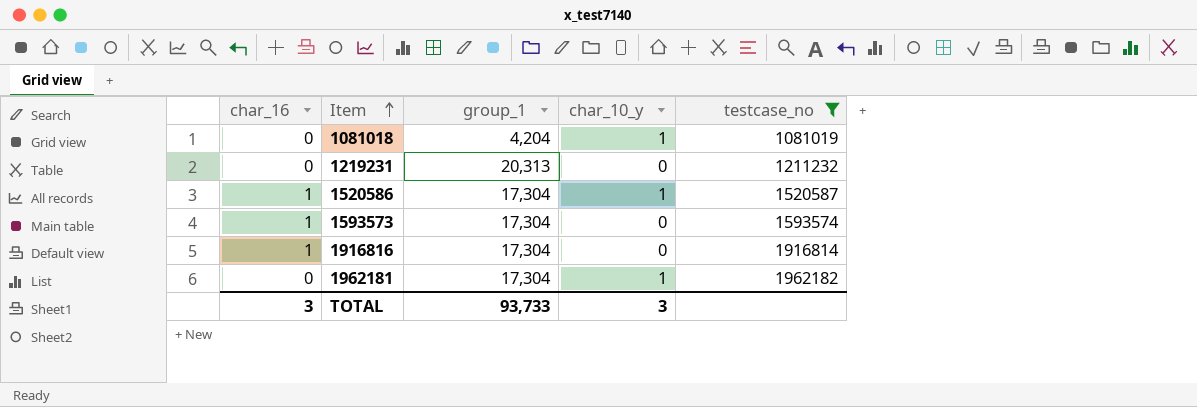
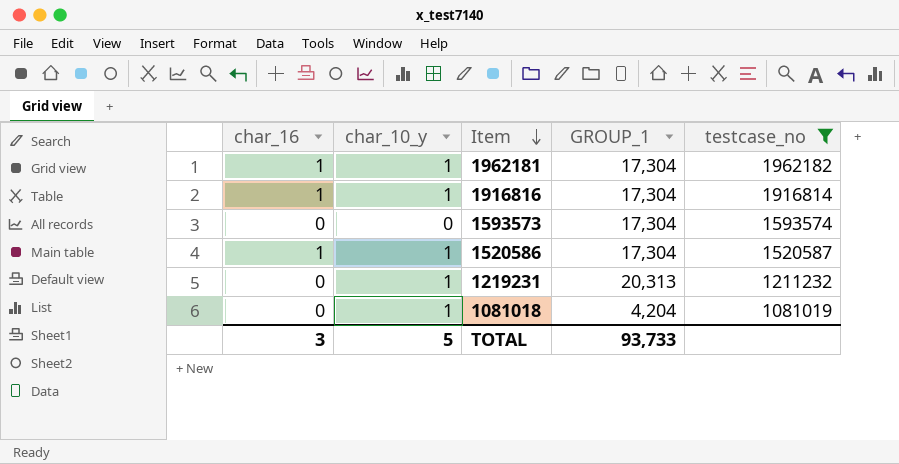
row order: Item ascending -> Item descending
column char_10_y | position: 4 -> 2
column name: group_1 -> GROUP_1
1962181 | char_16: 0 -> 1
1916816 | char_10_y: 0 -> 1
1593573 | char_16: 1 -> 0
1219231 | char_10_y: 0 -> 1
TOTAL | char_10_y: 3 -> 5

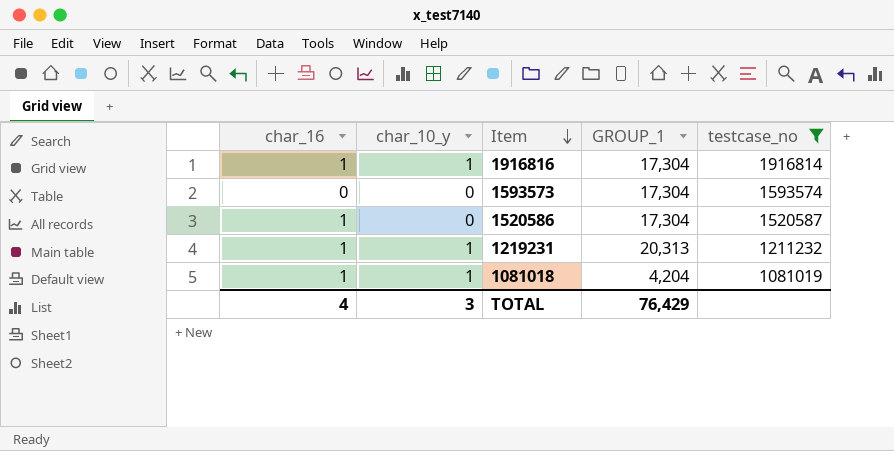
row 1962181: 1 | 1 | 17,304 | 1962182 -> none
1520586 | char_10_y: 1 -> 0
1219231 | char_16: 0 -> 1
1081018 | char_16: 0 -> 1
TOTAL | char_16: 3 -> 4
TOTAL | char_10_y: 5 -> 3
TOTAL | GROUP_1: 93,733 -> 76,429

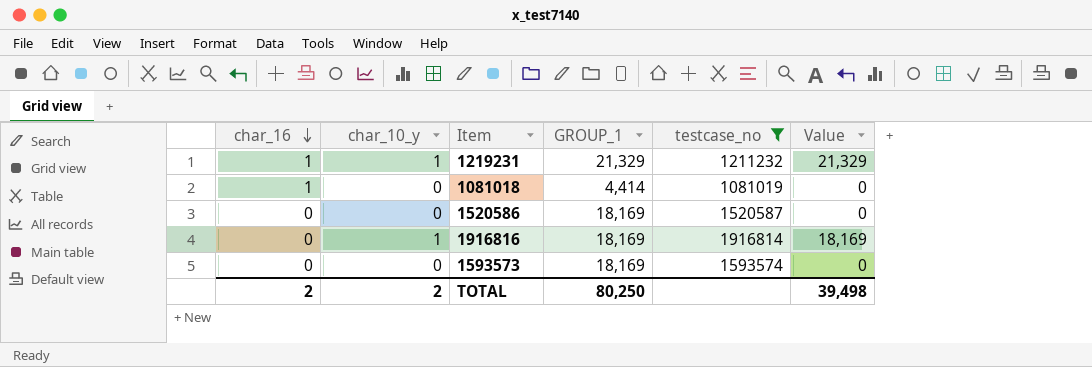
row order: Item descending -> char_16 descending
column Value | formula: none -> [char_10_y] * [GROUP_1]
1219231 | GROUP_1: 20,313 -> 21,329
1081018 | char_10_y: 1 -> 0
1081018 | GROUP_1: 4,204 -> 4,414
1520586 | char_16: 1 -> 0
1520586 | GROUP_1: 17,304 -> 18,169
1916816 | char_16: 1 -> 0
1916816 | GROUP_1: 17,304 -> 18,169
1593573 | GROUP_1: 17,304 -> 18,169
TOTAL | char_16: 4 -> 2
TOTAL | char_10_y: 3 -> 2
TOTAL | GROUP_1: 76,429 -> 80,250

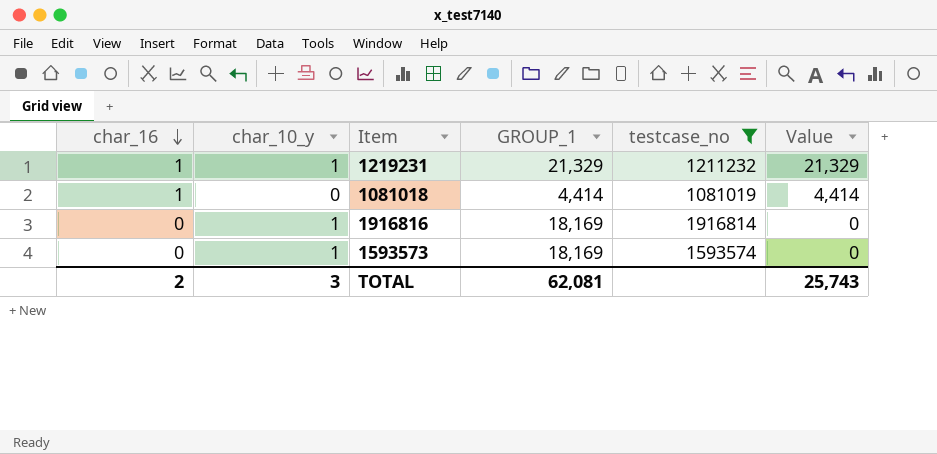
column Value | formula: [char_10_y] * [GROUP_1] -> [char_16] * [GROUP_1]
row 1520586: 0 | 0 | 18,169 | 1520587 | 0 -> none
1593573 | char_10_y: 0 -> 1
TOTAL | char_10_y: 2 -> 3
TOTAL | GROUP_1: 80,250 -> 62,081
TOTAL | Value: 39,498 -> 25,743

